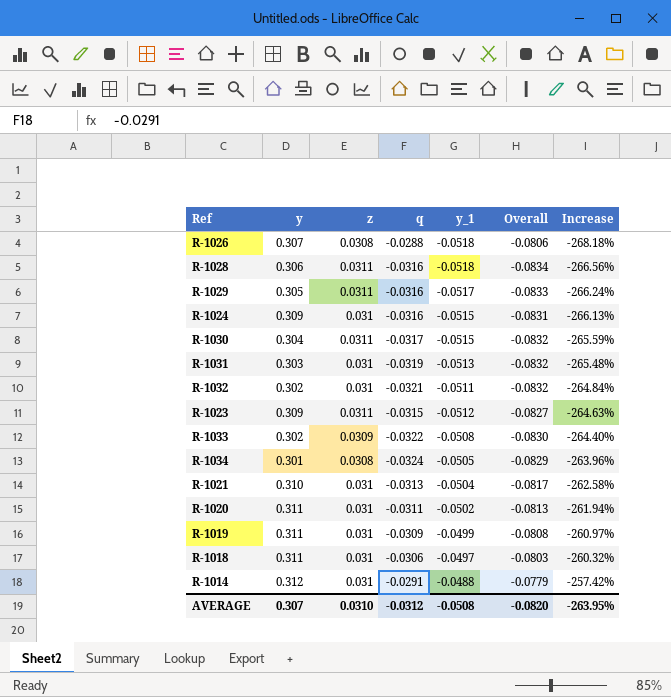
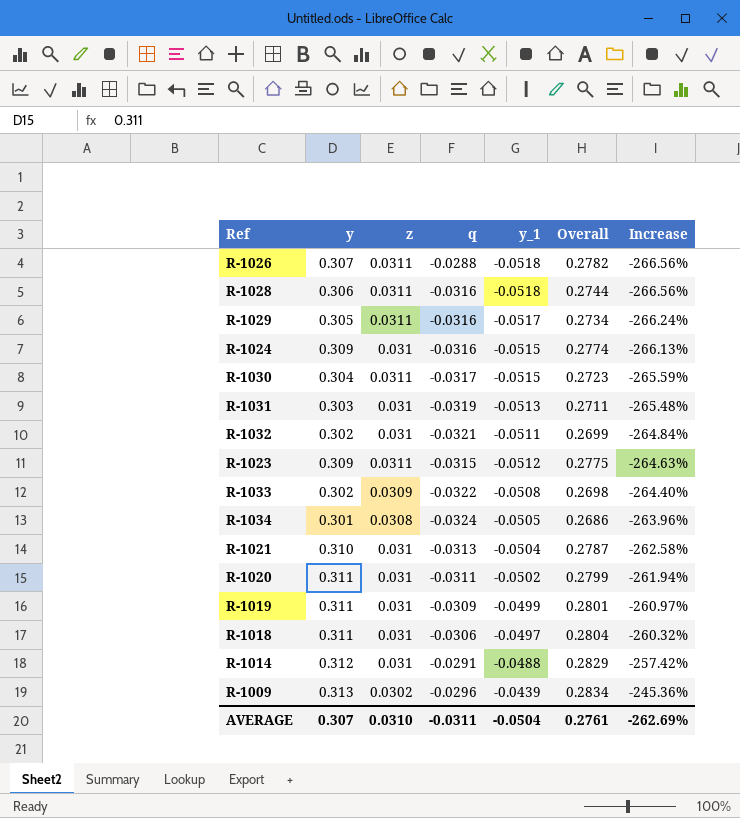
column Overall | formula: [q] + [y_1] -> [y] + [q]
R-1026 | z: 0.0308 -> 0.0311
R-1026 | Increase: -268.18% -> -266.56%
row R-1009: none -> 0.313 | 0.0302 | -0.0296 | -0.0439 | 0.2834 | -245.36%
AVERAGE | q: -0.0312 -> -0.0311
AVERAGE | y_1: -0.0508 -> -0.0504
AVERAGE | Overall: -0.0820 -> 0.2761
AVERAGE | Increase: -263.95% -> -262.69%

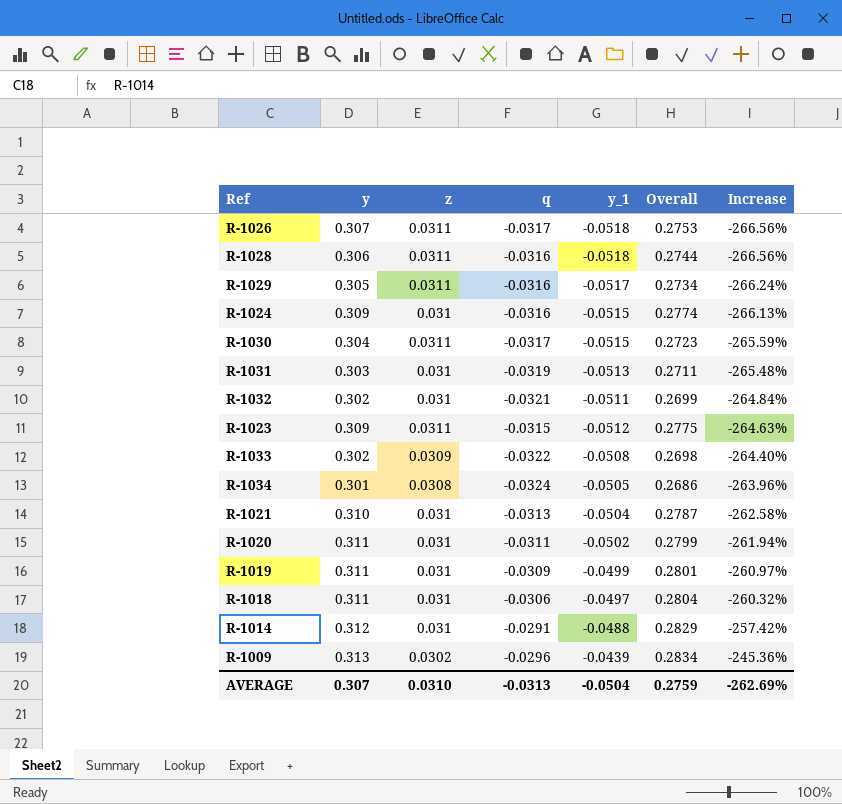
R-1026 | q: -0.0288 -> -0.0317
R-1026 | Overall: 0.2782 -> 0.2753
AVERAGE | q: -0.0311 -> -0.0313
AVERAGE | Overall: 0.2761 -> 0.2759

